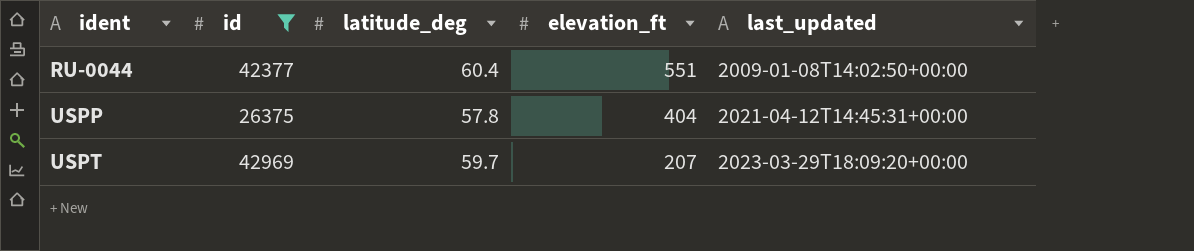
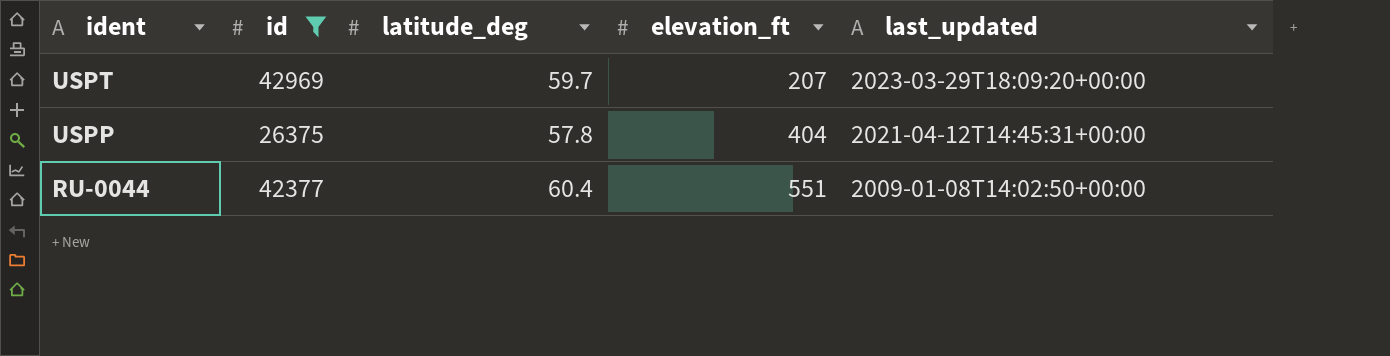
row order: ident ascending -> ident descending

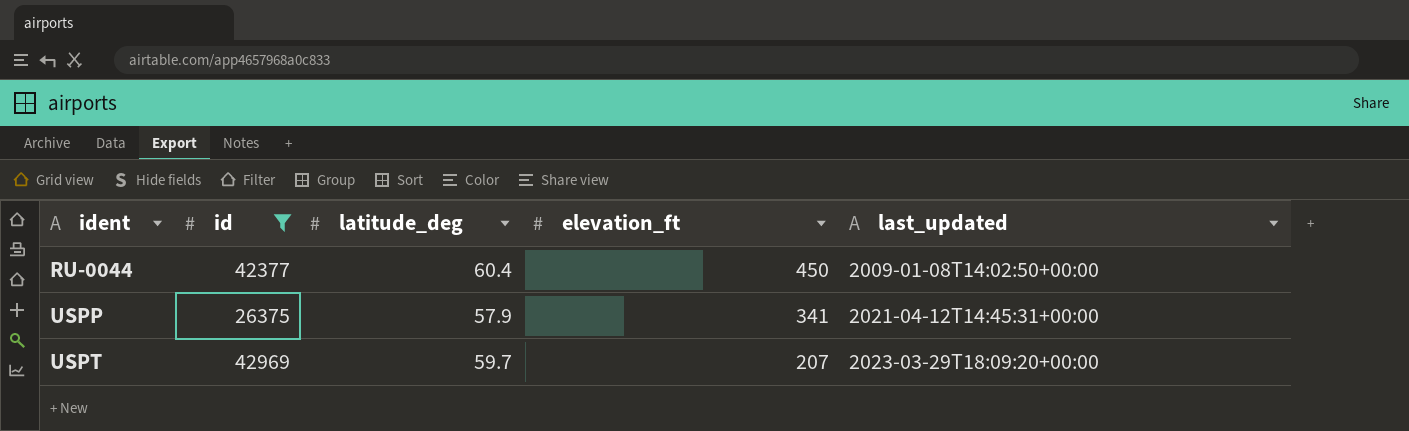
row order: ident descending -> ident ascending
RU-0044 | elevation_ft: 551 -> 450
USPP | latitude_deg: 57.8 -> 57.9
USPP | elevation_ft: 404 -> 341

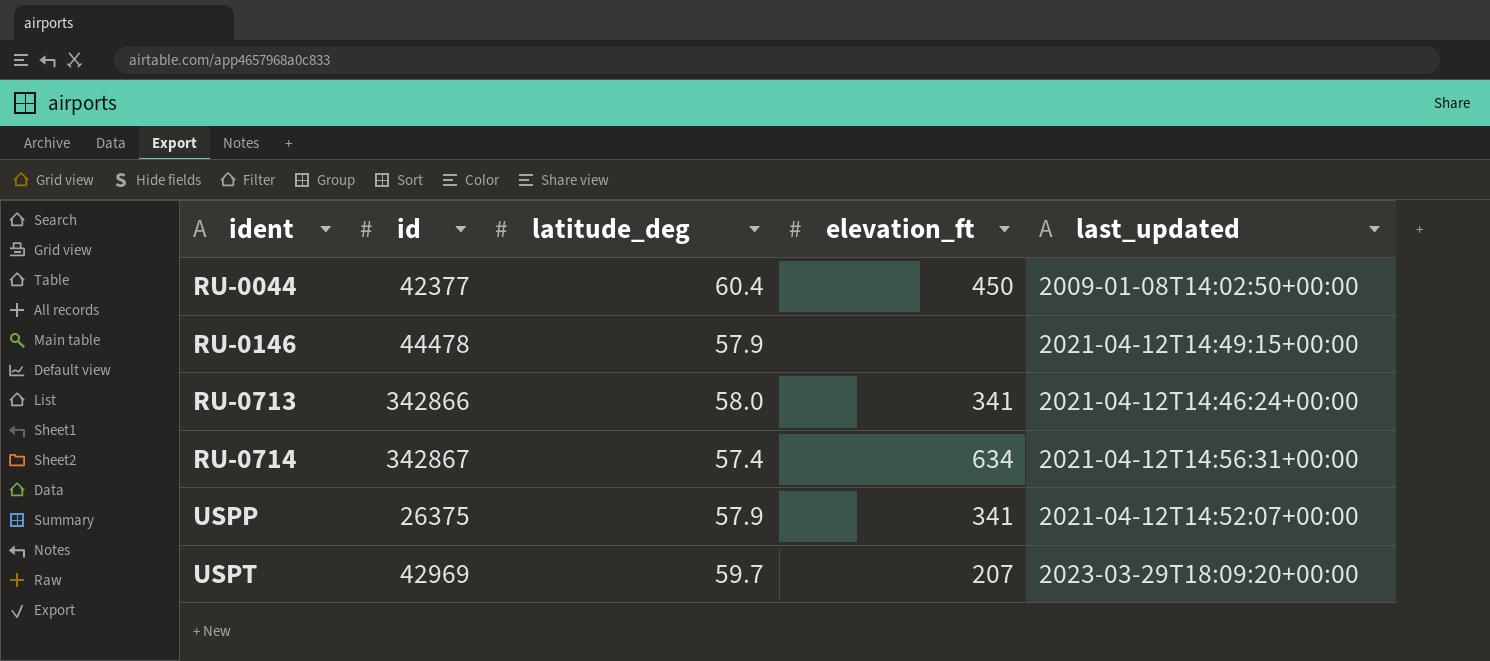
filter: id <= 42969 -> none
USPP | last_updated: 2021-04-12T14:45:31+00:00 -> 2021-04-12T14:52:07+00:00

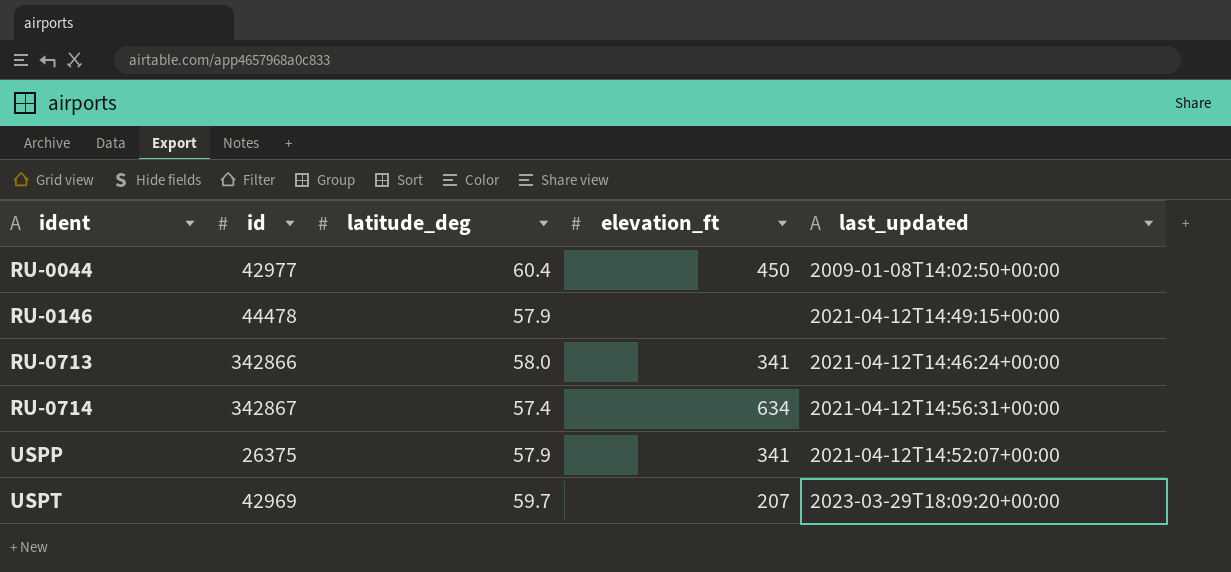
RU-0044 | id: 42377 -> 42977

